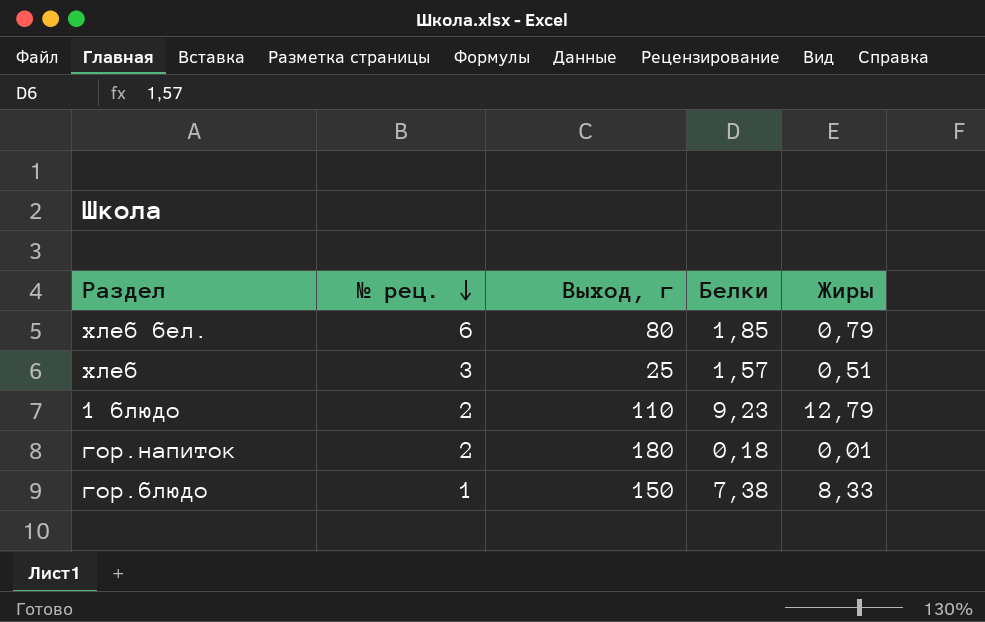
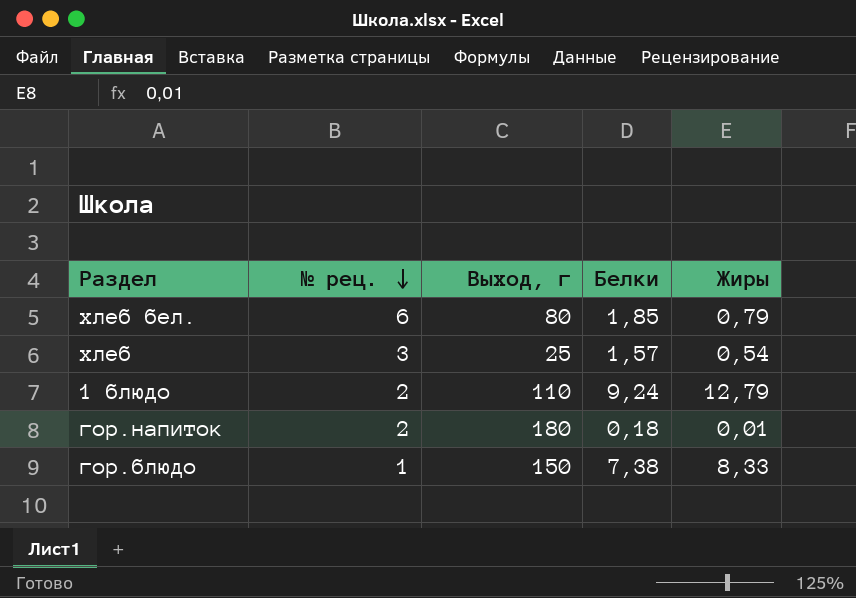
хлеб | Жиры: 0,51 -> 0,54
1 блюдо | Белки: 9,23 -> 9,24

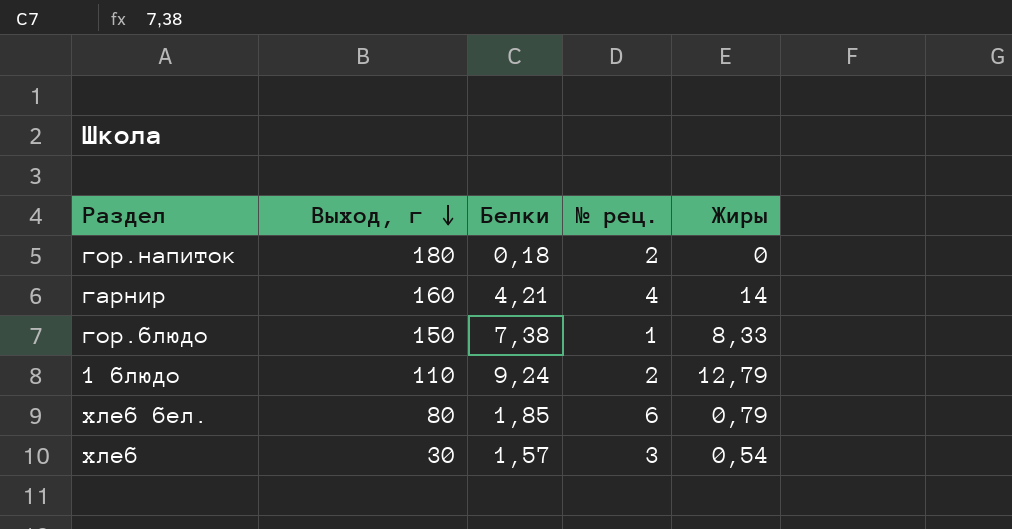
row order: № рец. descending -> Выход, г descending
column № рец. | position: 2 -> 4
гор.напиток | Жиры: 0,01 -> 0
row гарнир: none -> 160 | 4,21 | 4 | 14
хлеб | Выход, г: 25 -> 30

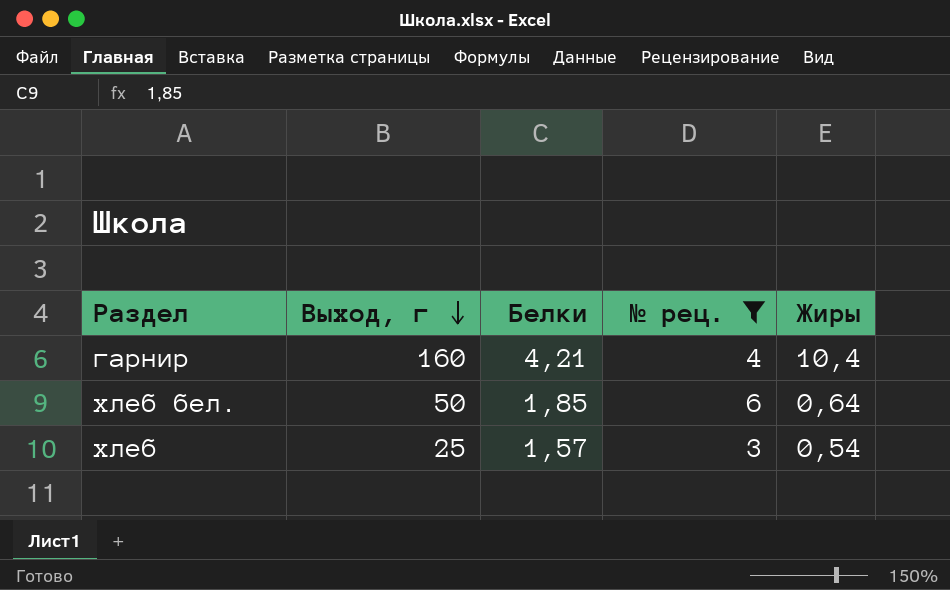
filter: none -> № рец. >= 3
гарнир | Жиры: 14 -> 10,4
хлеб бел. | Выход, г: 80 -> 50
хлеб бел. | Жиры: 0,79 -> 0,64
хлеб | Выход, г: 30 -> 25

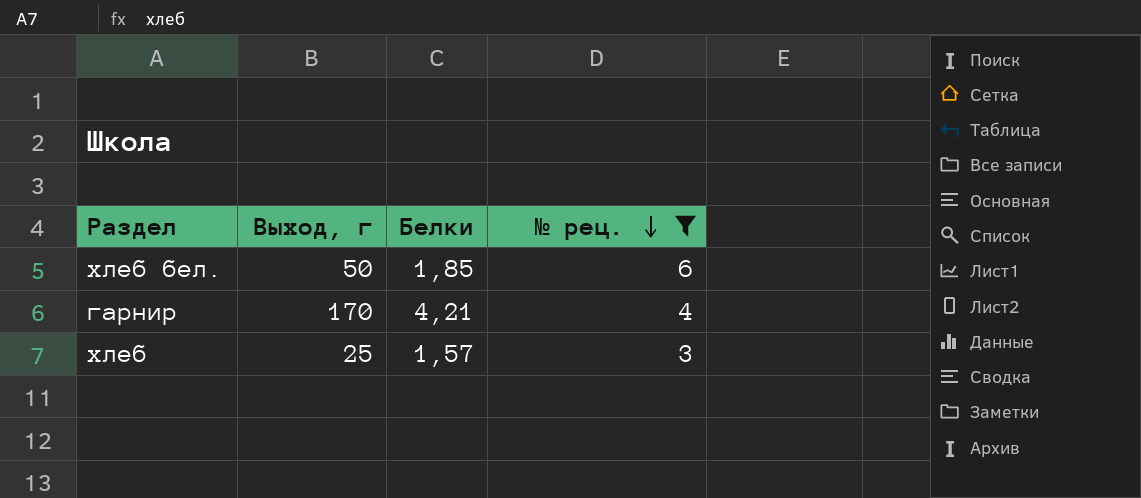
row order: Выход, г descending -> № рец. descending
column Жиры | position: 5 -> none
гарнир | Выход, г: 160 -> 170

